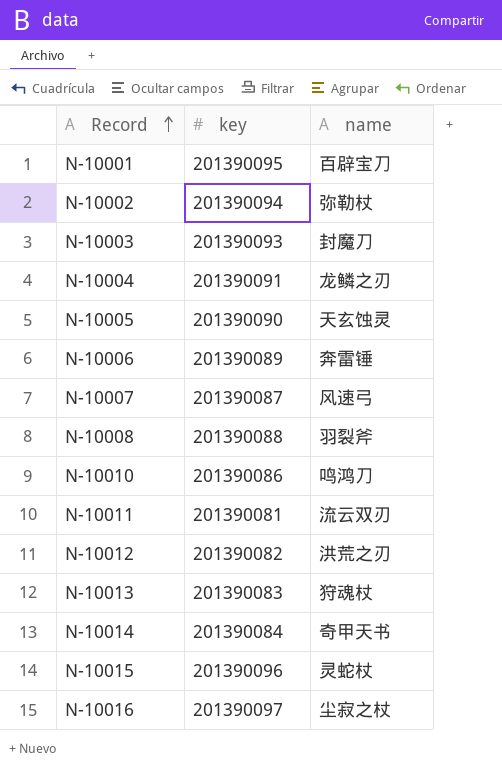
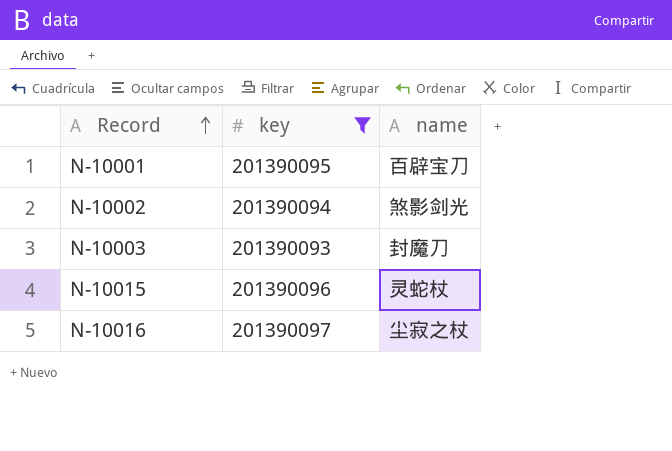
filter: none -> key >= 201390093
N-10002 | name: 弥勒杖 -> 煞影剑光

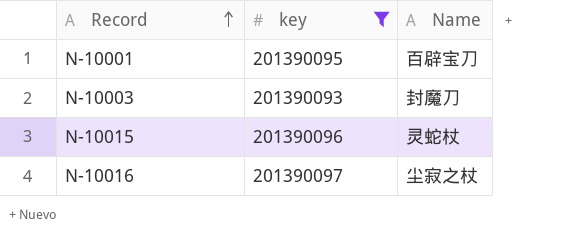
column name: name -> Name
row N-10002: 201390094 | 煞影剑光 -> none

